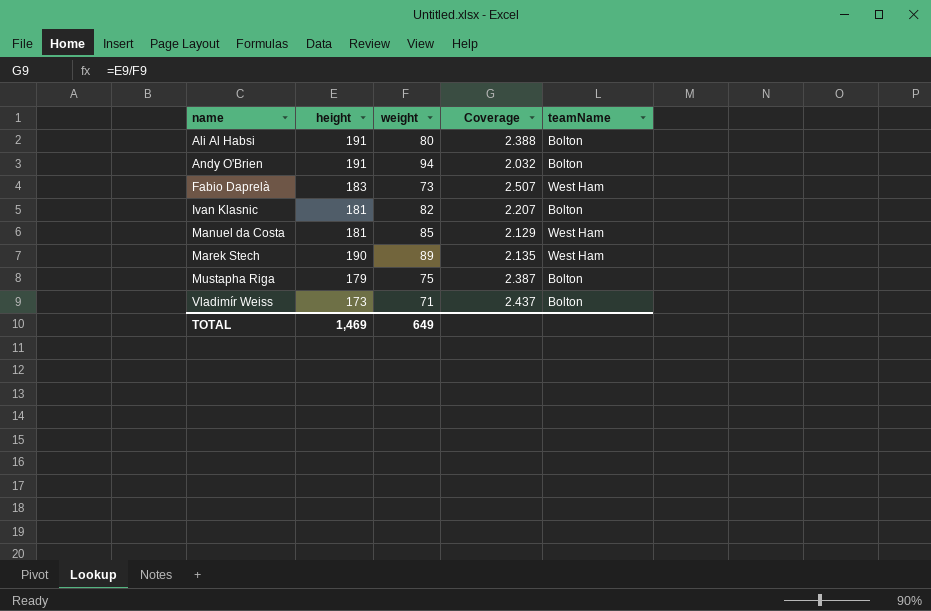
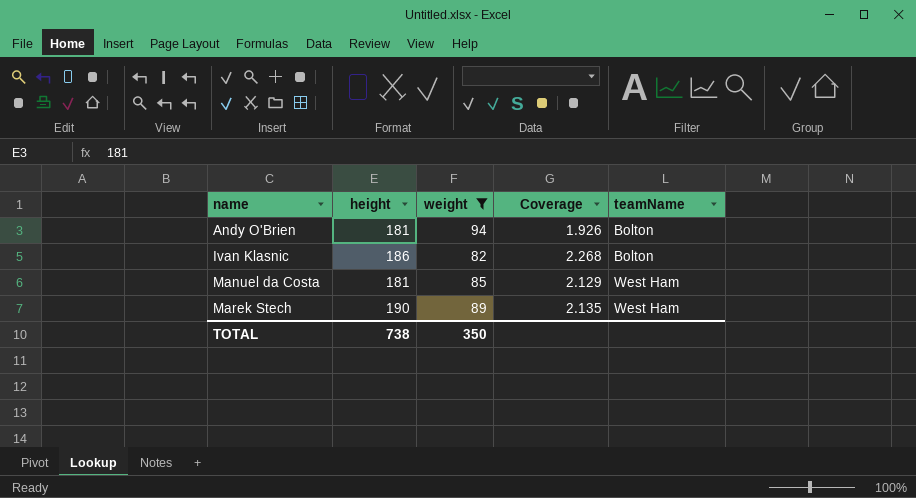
filter: none -> weight >= 82
Andy O'Brien | height: 191 -> 181
Andy O'Brien | Coverage: 2.032 -> 1.926
Ivan Klasnic | height: 181 -> 186
Ivan Klasnic | Coverage: 2.207 -> 2.268
TOTAL | height: 1,469 -> 738
TOTAL | weight: 649 -> 350

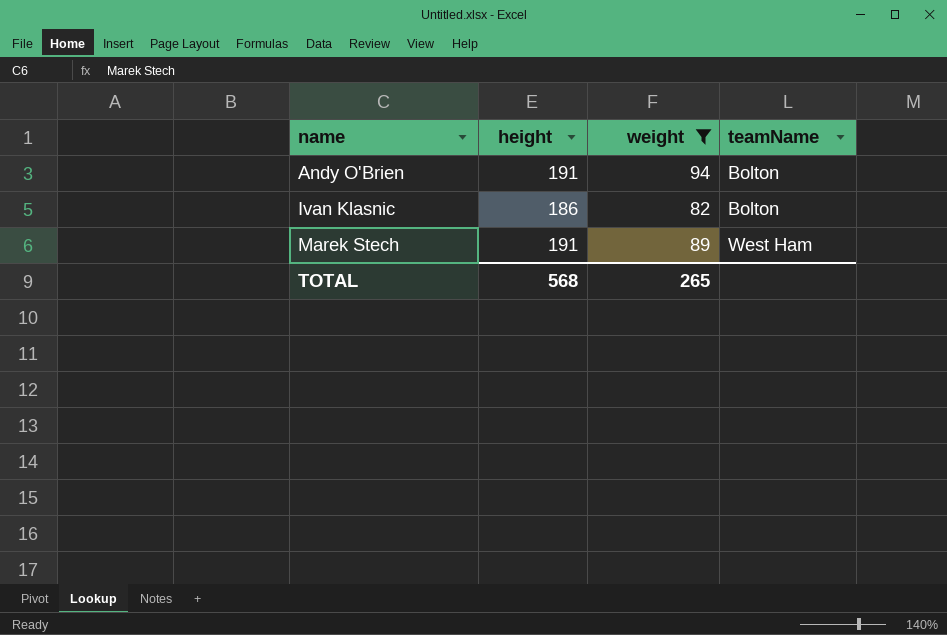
column Coverage | formula: [height] / [weight] -> none
row Manuel da Costa: 181 | 85 | 2.129 | West Ham -> none
Andy O'Brien | height: 181 -> 191
Marek Stech | height: 190 -> 191
TOTAL | height: 738 -> 568
TOTAL | weight: 350 -> 265

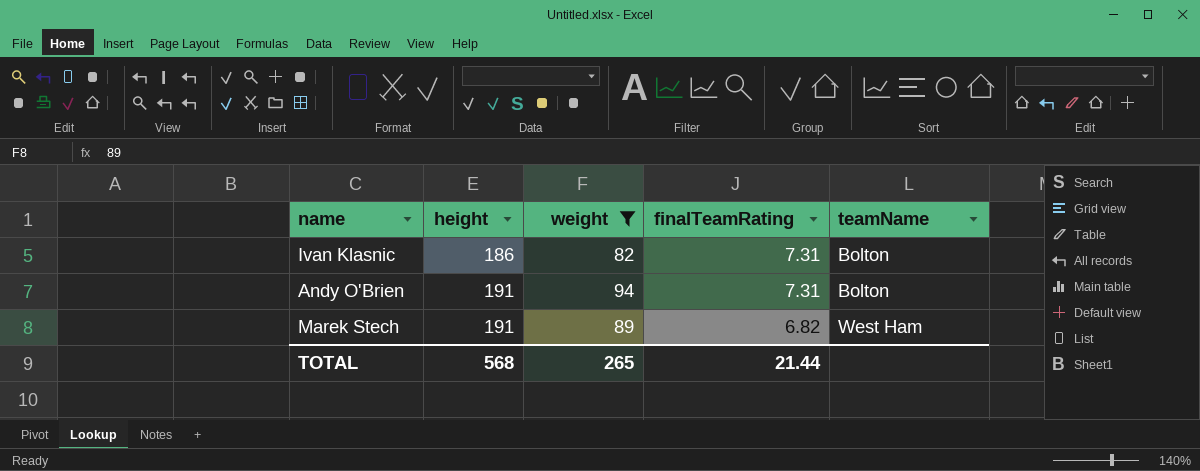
row order: name ascending -> height ascending
column finalTeamRating | position: none -> 4

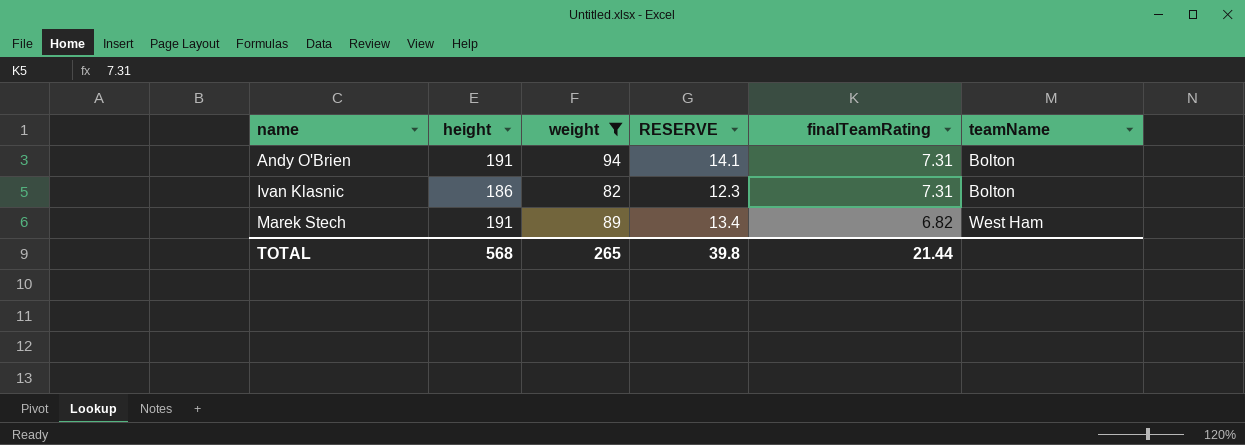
row order: height ascending -> name ascending
column RESERVE | formula: none -> [weight] * 0.15

